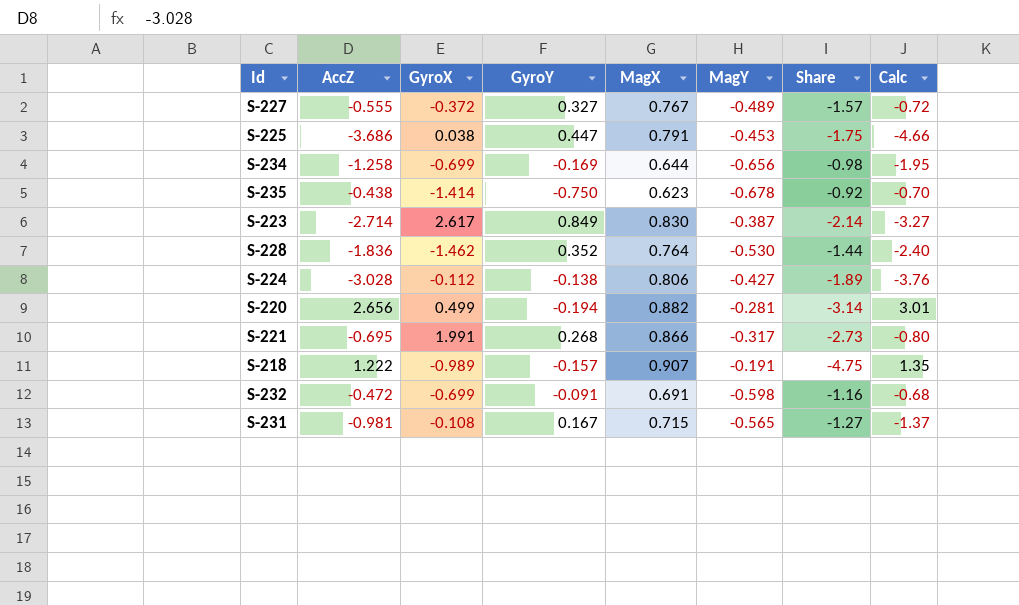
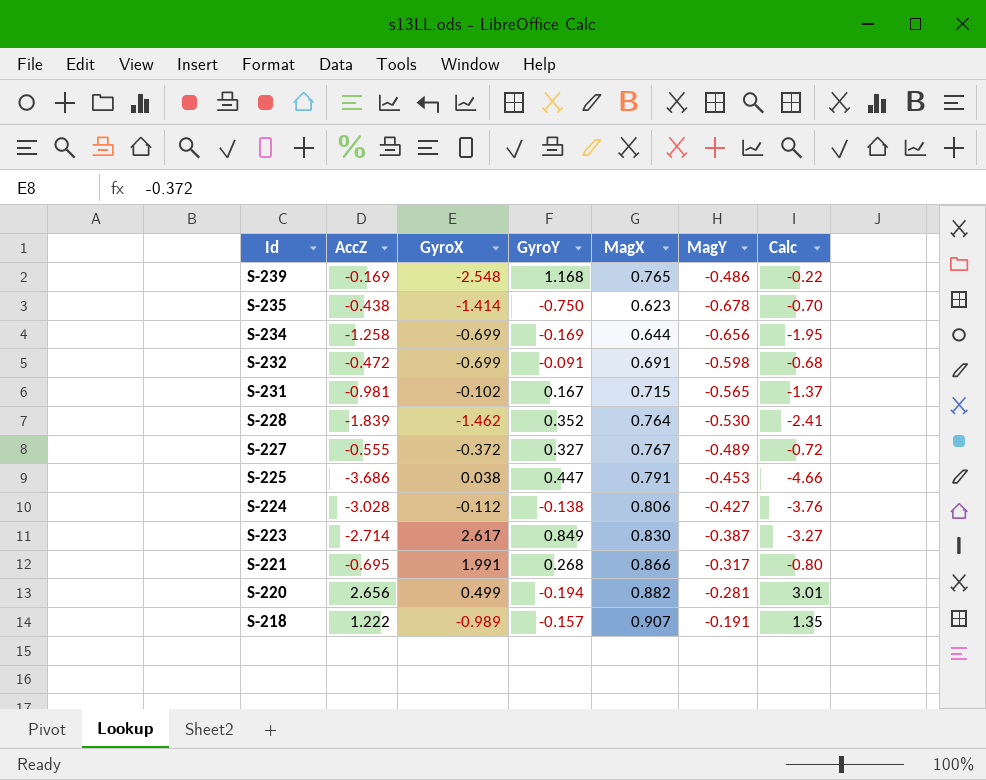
row order: none -> Id descending
column Share | formula: [MagX] / [MagY] -> none
row S-239: none -> -0.169 | -2.548 | 1.168 | 0.765 | -0.486 | -0.22
S-231 | GyroX: -0.108 -> -0.102
S-228 | AccZ: -1.836 -> -1.839
S-228 | Calc: -2.40 -> -2.41

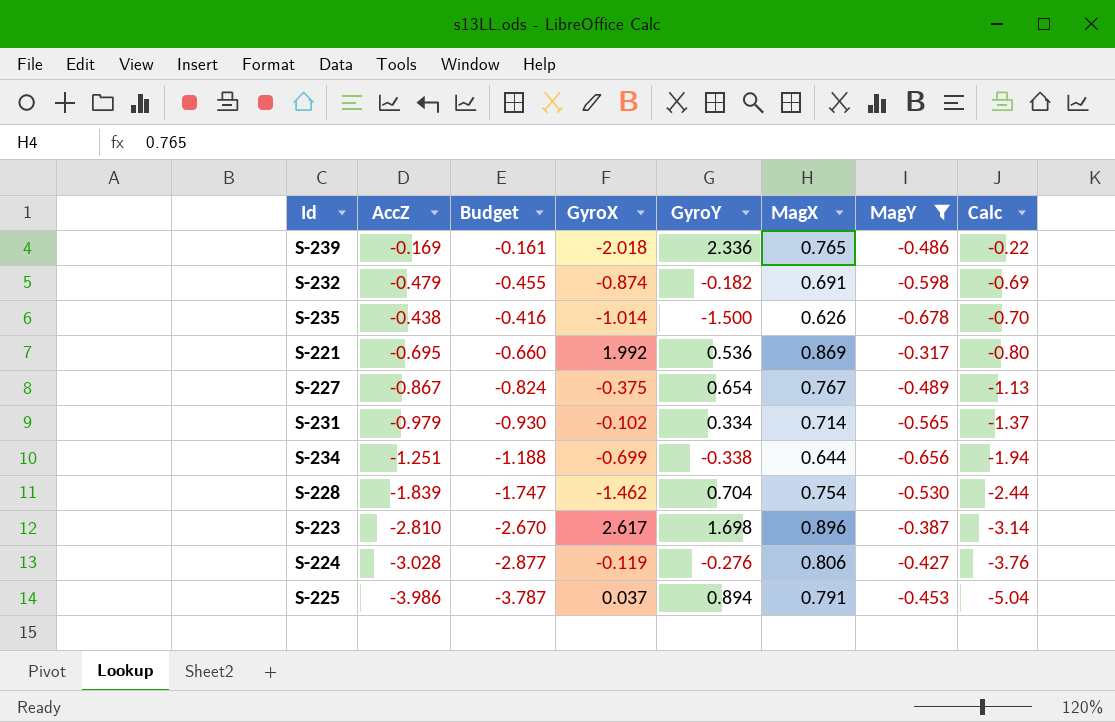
filter: none -> MagY <= -0.317
row order: Id descending -> Calc descending
column Budget | formula: none -> [AccZ] * 0.95
S-239 | GyroX: -2.548 -> -2.018
S-239 | GyroY: 1.168 -> 2.336
S-232 | AccZ: -0.472 -> -0.479
S-232 | GyroX: -0.699 -> -0.874
S-232 | GyroY: -0.091 -> -0.182
S-232 | Calc: -0.68 -> -0.69
S-235 | GyroX: -1.414 -> -1.014
S-235 | GyroY: -0.750 -> -1.500
S-235 | MagX: 0.623 -> 0.626
S-221 | GyroX: 1.991 -> 1.992
S-221 | GyroY: 0.268 -> 0.536
S-221 | MagX: 0.866 -> 0.869
S-227 | AccZ: -0.555 -> -0.867
S-227 | GyroX: -0.372 -> -0.375
S-227 | GyroY: 0.327 -> 0.654
S-227 | Calc: -0.72 -> -1.13
S-231 | AccZ: -0.981 -> -0.979
S-231 | GyroY: 0.167 -> 0.334
S-231 | MagX: 0.715 -> 0.714
S-234 | AccZ: -1.258 -> -1.251
S-234 | GyroY: -0.169 -> -0.338
S-234 | Calc: -1.95 -> -1.94
S-228 | GyroY: 0.352 -> 0.704
S-228 | MagX: 0.764 -> 0.754
S-228 | Calc: -2.41 -> -2.44
S-223 | AccZ: -2.714 -> -2.810
S-223 | GyroY: 0.849 -> 1.698
S-223 | MagX: 0.830 -> 0.896
S-223 | Calc: -3.27 -> -3.14
S-224 | GyroX: -0.112 -> -0.119
S-224 | GyroY: -0.138 -> -0.276
S-225 | AccZ: -3.686 -> -3.986
S-225 | GyroX: 0.038 -> 0.037
S-225 | GyroY: 0.447 -> 0.894
S-225 | Calc: -4.66 -> -5.04

